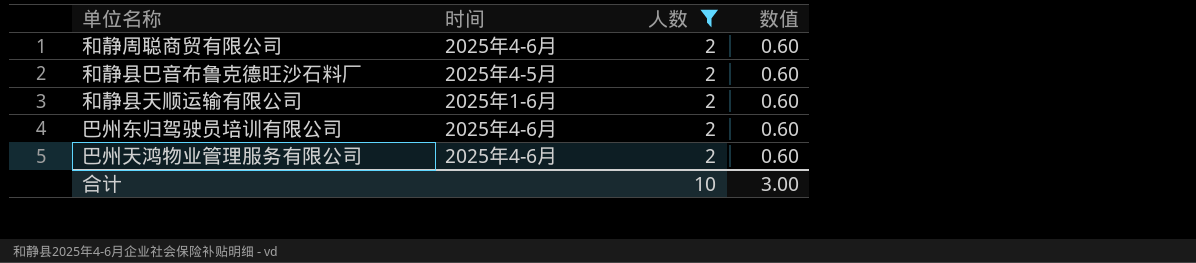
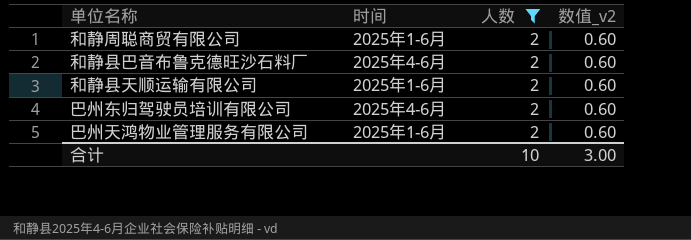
column name: 数值 -> 数值_v2
和静周聪商贸有限公司 | 时间: 2025年4-6月 -> 2025年1-6月
和静县巴音布鲁克德旺沙石料厂 | 时间: 2025年4-5月 -> 2025年4-6月
巴州天鸿物业管理服务有限公司 | 时间: 2025年4-6月 -> 2025年1-6月

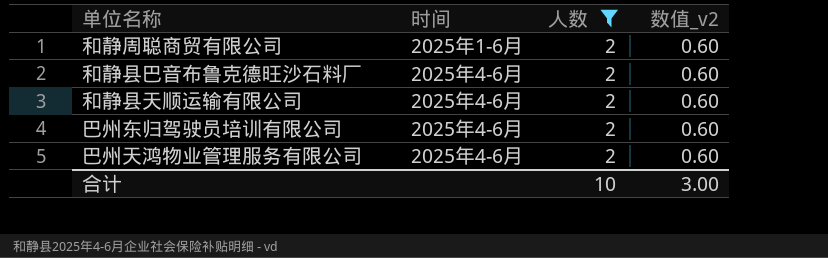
和静县天顺运输有限公司 | 时间: 2025年1-6月 -> 2025年4-6月
巴州天鸿物业管理服务有限公司 | 时间: 2025年1-6月 -> 2025年4-6月

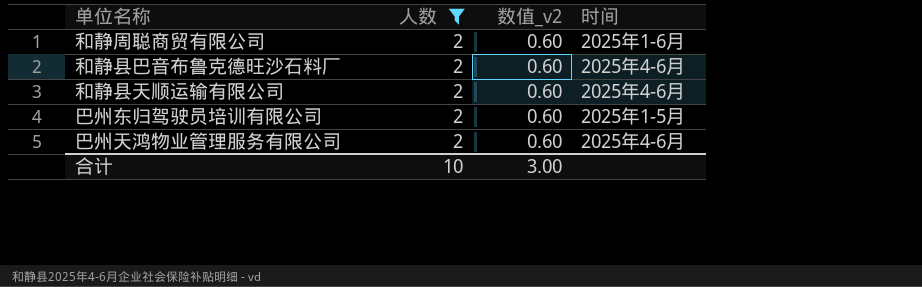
column 时间 | position: 2 -> 4
巴州东归驾驶员培训有限公司 | 时间: 2025年4-6月 -> 2025年1-5月

